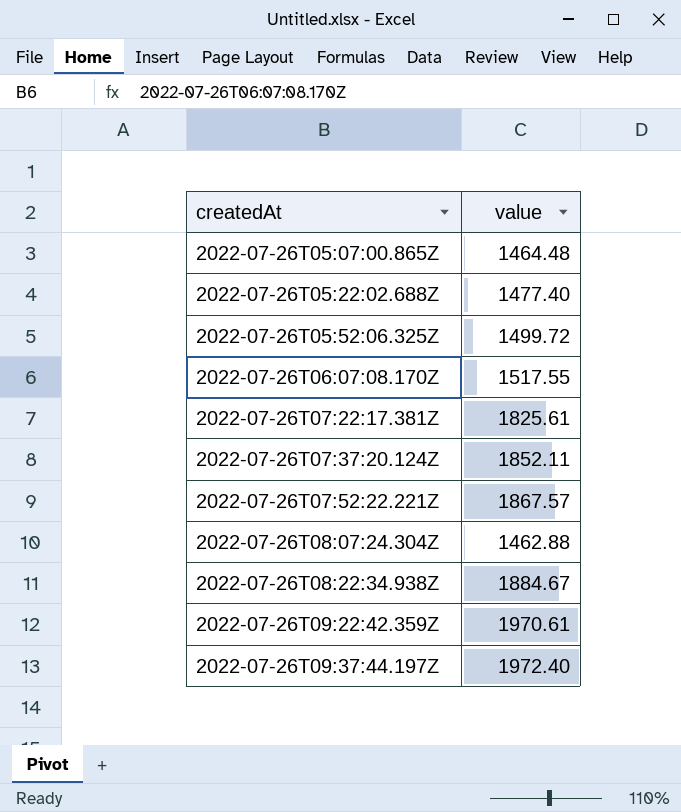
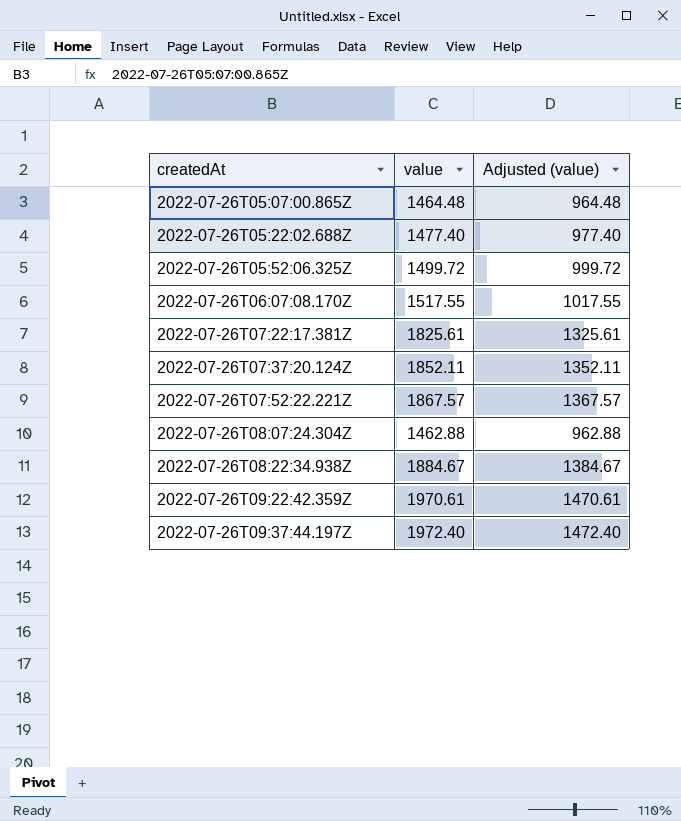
column Adjusted (value) | formula: none -> [value] - 500

